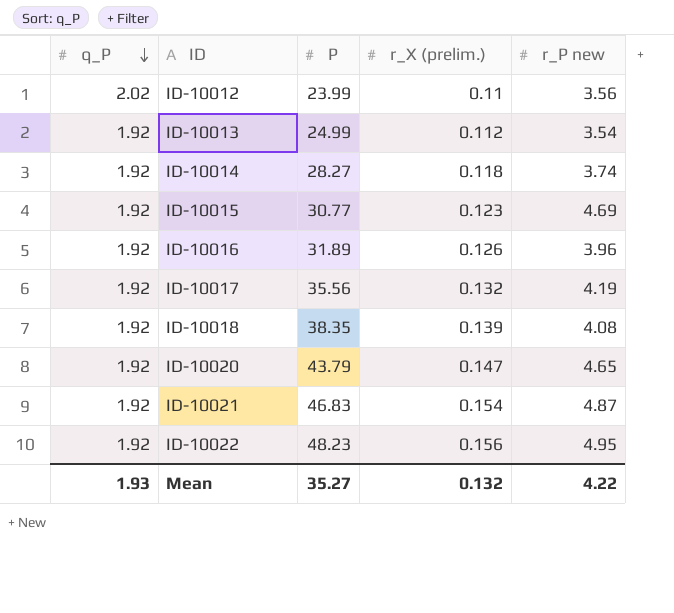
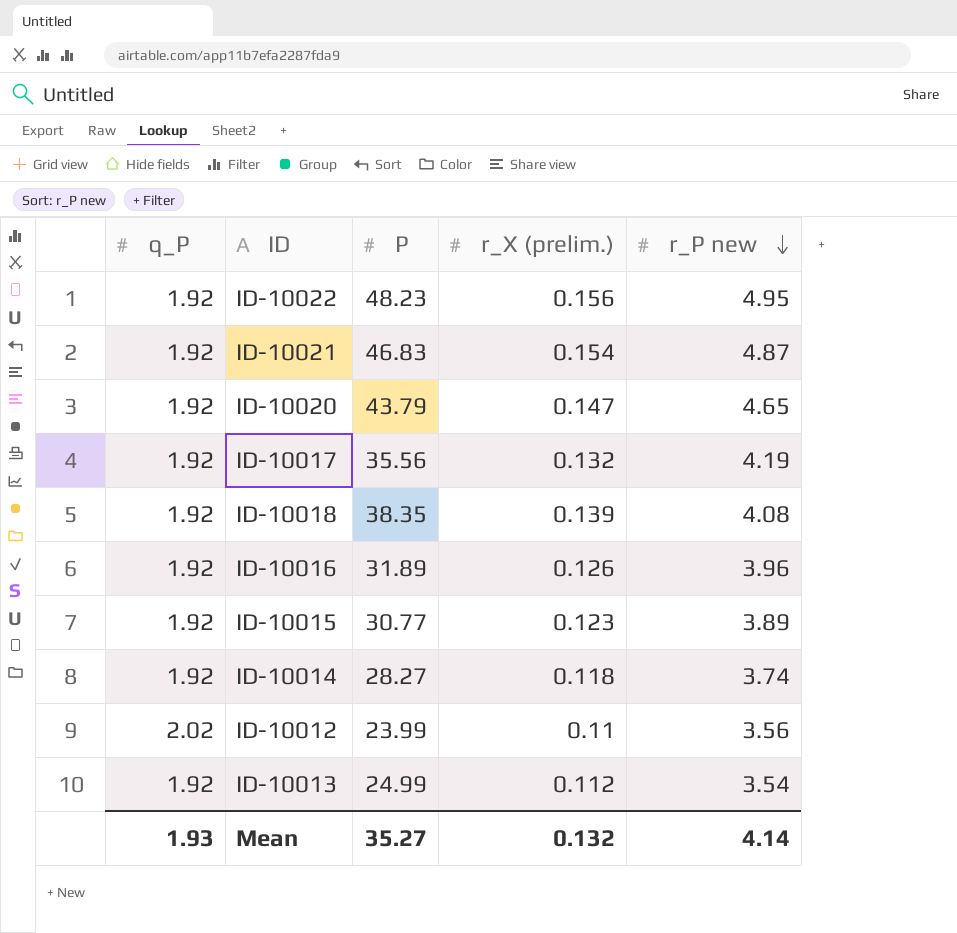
row order: q_P descending -> r_P new descending
ID-10015 | r_P new: 4.69 -> 3.89
Mean | r_P new: 4.22 -> 4.14

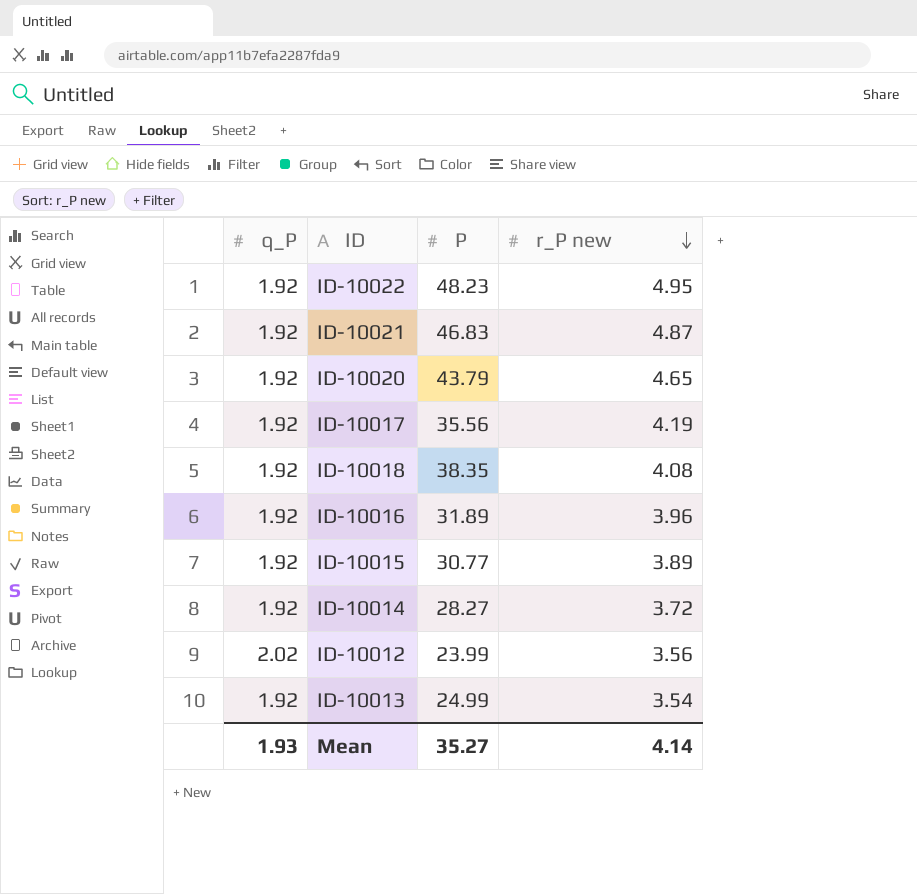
column r_X (prelim.) | position: 4 -> none
ID-10014 | r_P new: 3.74 -> 3.72

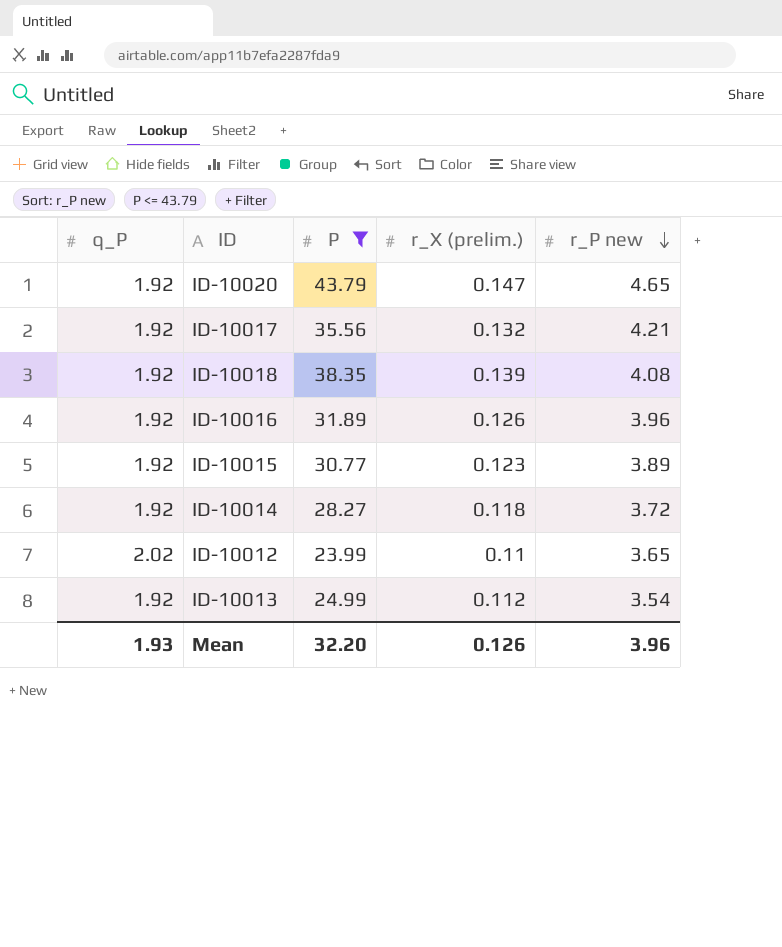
filter: none -> P <= 43.79
column r_X (prelim.) | position: none -> 4
ID-10017 | r_P new: 4.19 -> 4.21
ID-10012 | r_P new: 3.56 -> 3.65
Mean | P: 35.27 -> 32.20
Mean | r_P new: 4.14 -> 3.96

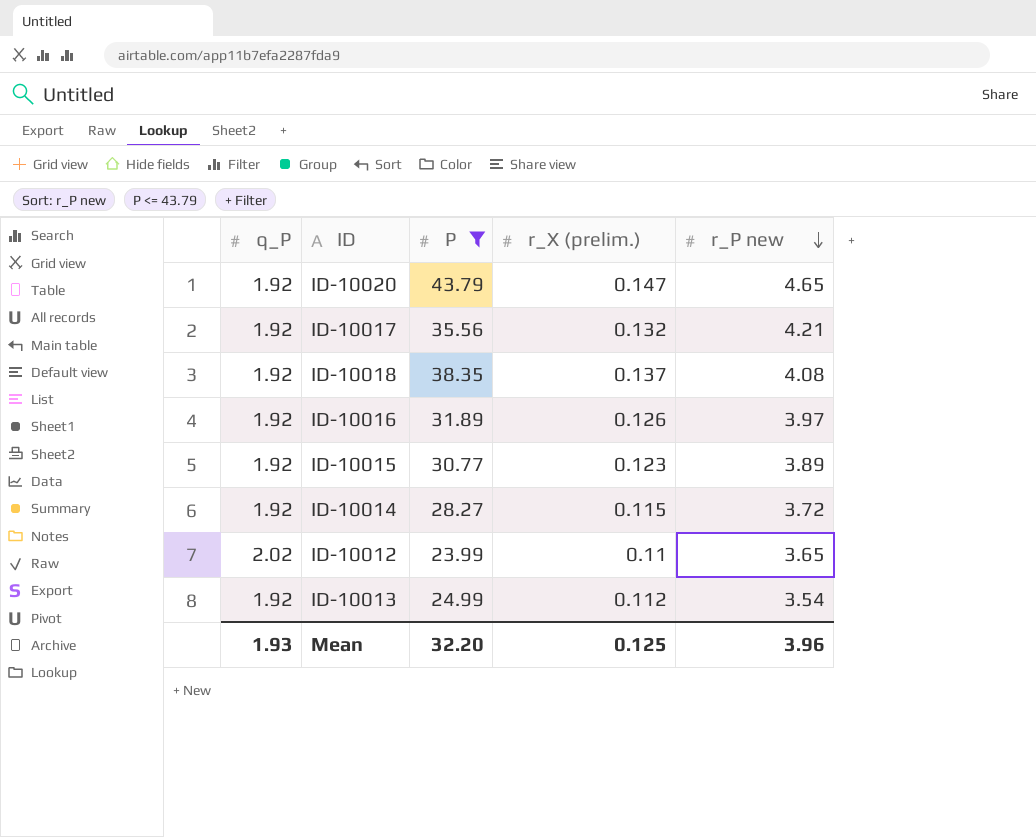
ID-10018 | r_X (prelim.): 0.139 -> 0.137
ID-10016 | r_P new: 3.96 -> 3.97
ID-10014 | r_X (prelim.): 0.118 -> 0.115
Mean | r_X (prelim.): 0.126 -> 0.125

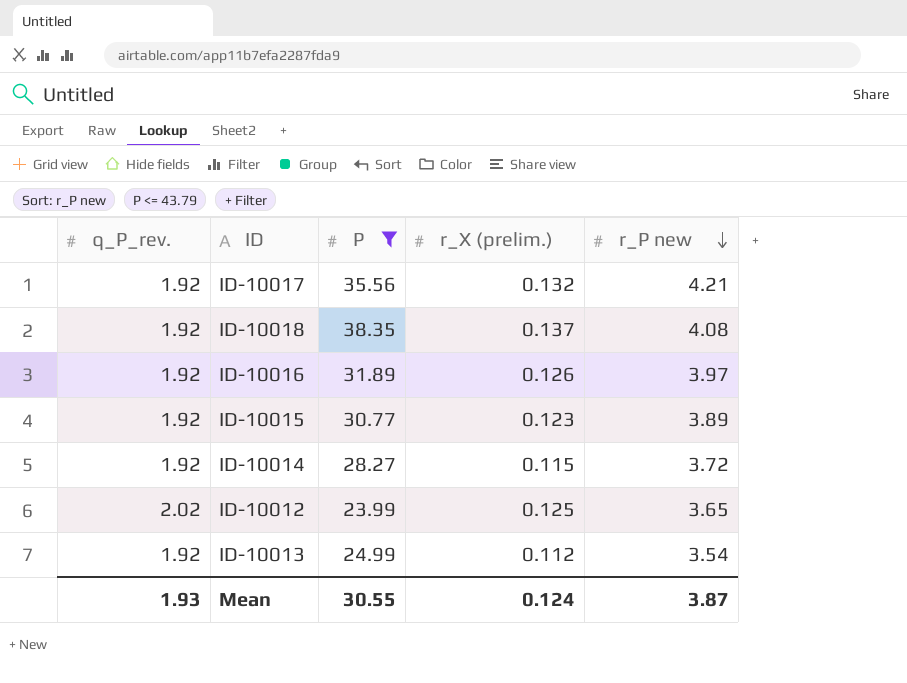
column name: q_P -> q_P_rev.
row ID-10020: 1.92 | 43.79 | 0.147 | 4.65 -> none
ID-10012 | r_X (prelim.): 0.11 -> 0.125
Mean | P: 32.20 -> 30.55
Mean | r_X (prelim.): 0.125 -> 0.124
Mean | r_P new: 3.96 -> 3.87

